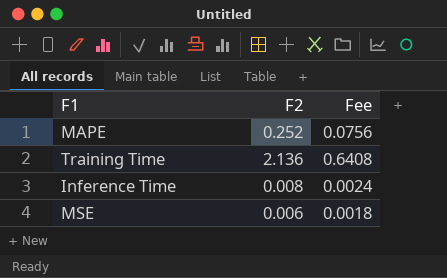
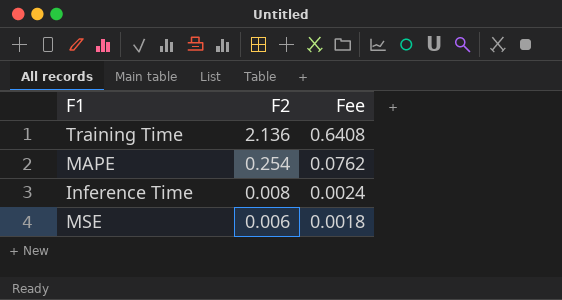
row order: none -> F2 descending
MAPE | F2: 0.252 -> 0.254
MAPE | Fee: 0.0756 -> 0.0762

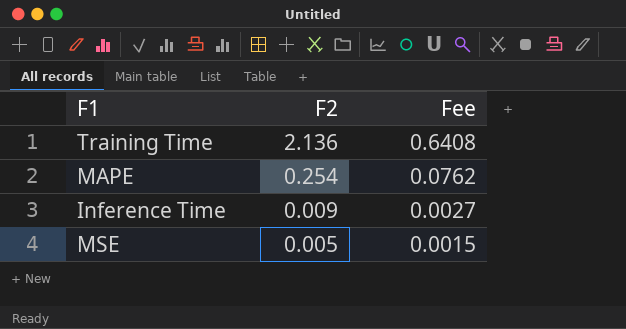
Inference Time | F2: 0.008 -> 0.009
Inference Time | Fee: 0.0024 -> 0.0027
MSE | F2: 0.006 -> 0.005
MSE | Fee: 0.0018 -> 0.0015

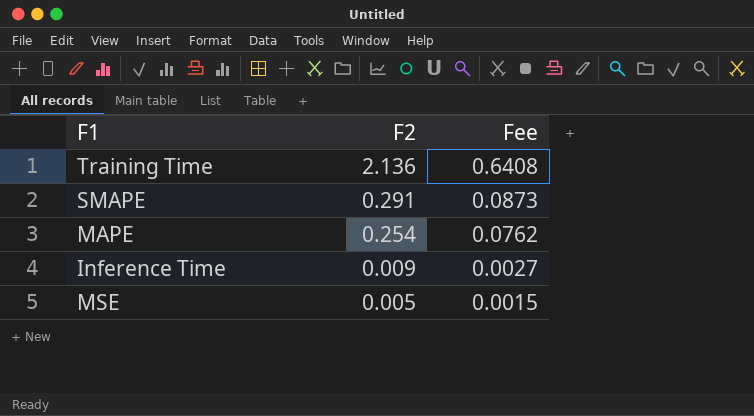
row SMAPE: none -> 0.291 | 0.0873

